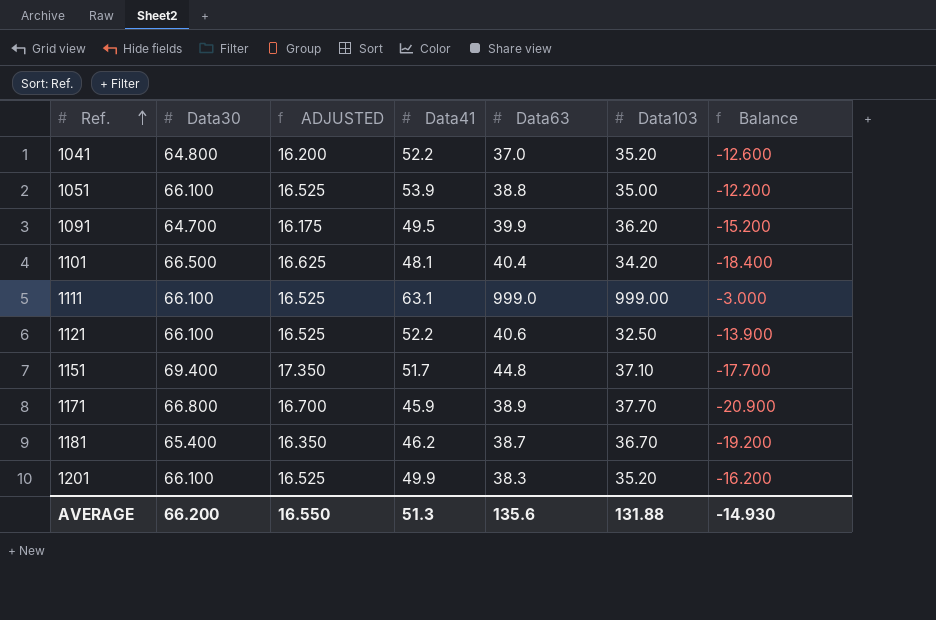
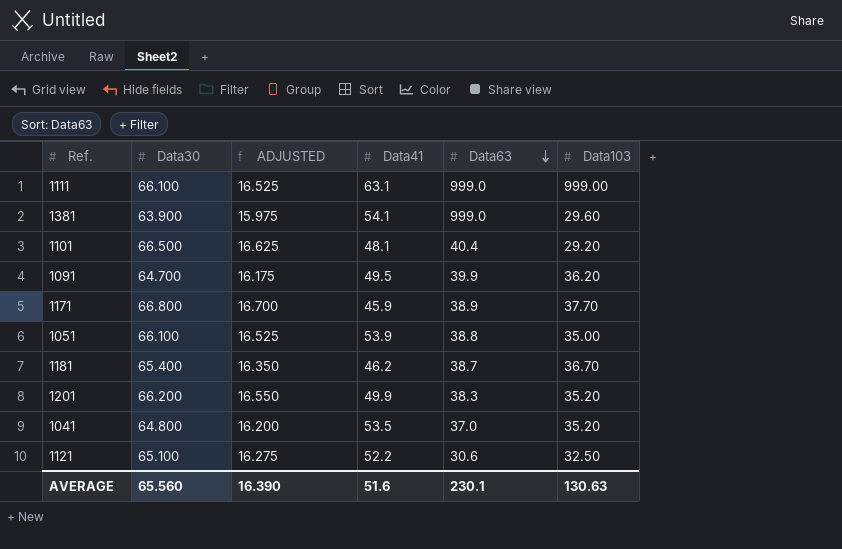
row order: Ref. ascending -> Data63 descending
column Balance | formula: [Data41] - [Data30] -> none
row 1151: 69.400 | 17.350 | 51.7 | 44.8 | 37.10 | -17.700 -> none
row 1381: none -> 63.900 | 15.975 | 54.1 | 999.0 | 29.60
1101 | Data103: 34.20 -> 29.20
1201 | Data30: 66.100 -> 66.200
1201 | ADJUSTED: 16.525 -> 16.550
1041 | Data41: 52.2 -> 53.5
1121 | Data30: 66.100 -> 65.100
1121 | ADJUSTED: 16.525 -> 16.275
1121 | Data63: 40.6 -> 30.6
AVERAGE | Data30: 66.200 -> 65.560
AVERAGE | ADJUSTED: 16.550 -> 16.390
AVERAGE | Data41: 51.3 -> 51.6
AVERAGE | Data63: 135.6 -> 230.1
AVERAGE | Data103: 131.88 -> 130.63

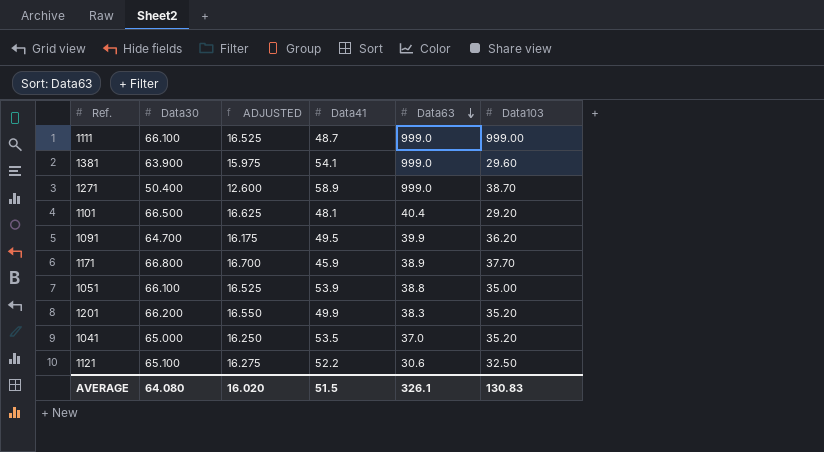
row 1181: 65.400 | 16.350 | 46.2 | 38.7 | 36.70 -> none
1111 | Data41: 63.1 -> 48.7
row 1271: none -> 50.400 | 12.600 | 58.9 | 999.0 | 38.70
1041 | Data30: 64.800 -> 65.000
1041 | ADJUSTED: 16.200 -> 16.250
AVERAGE | Data30: 65.560 -> 64.080
AVERAGE | ADJUSTED: 16.390 -> 16.020
AVERAGE | Data41: 51.6 -> 51.5
AVERAGE | Data63: 230.1 -> 326.1
AVERAGE | Data103: 130.63 -> 130.83

